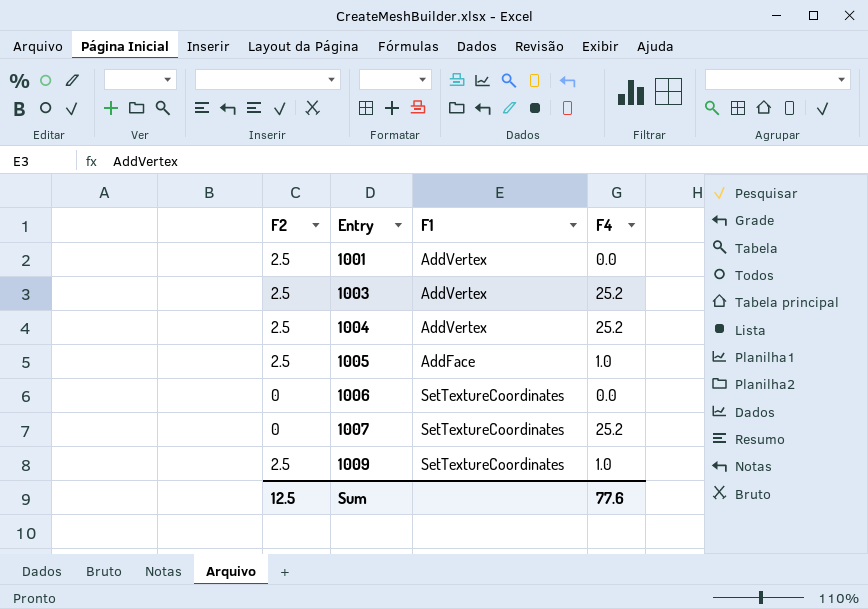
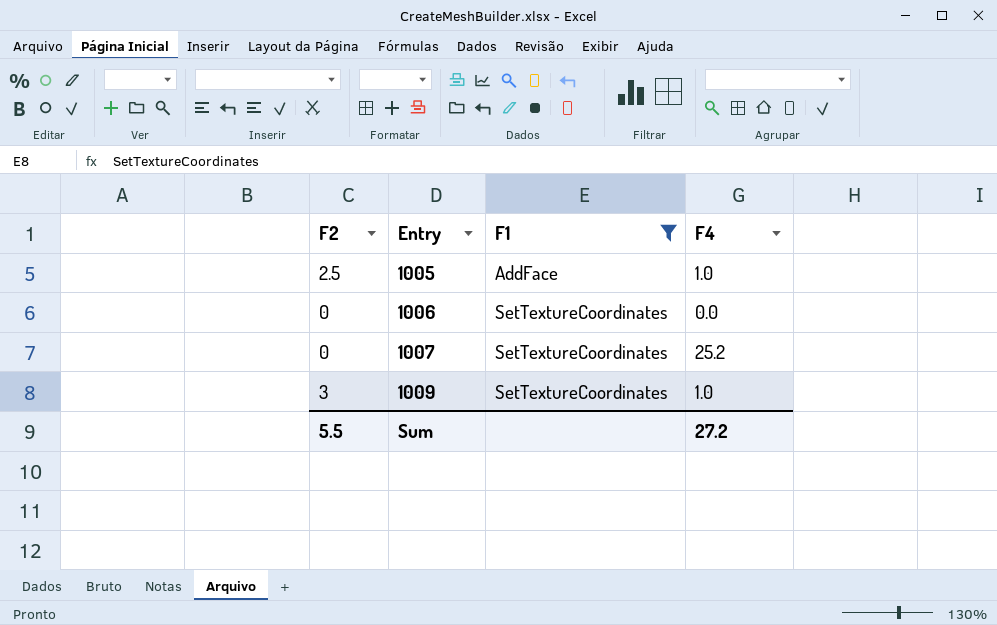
filter: none -> F1 != AddVertex
1009 | F2: 2.5 -> 3
Sum | F2: 12.5 -> 5.5
Sum | F4: 77.6 -> 27.2

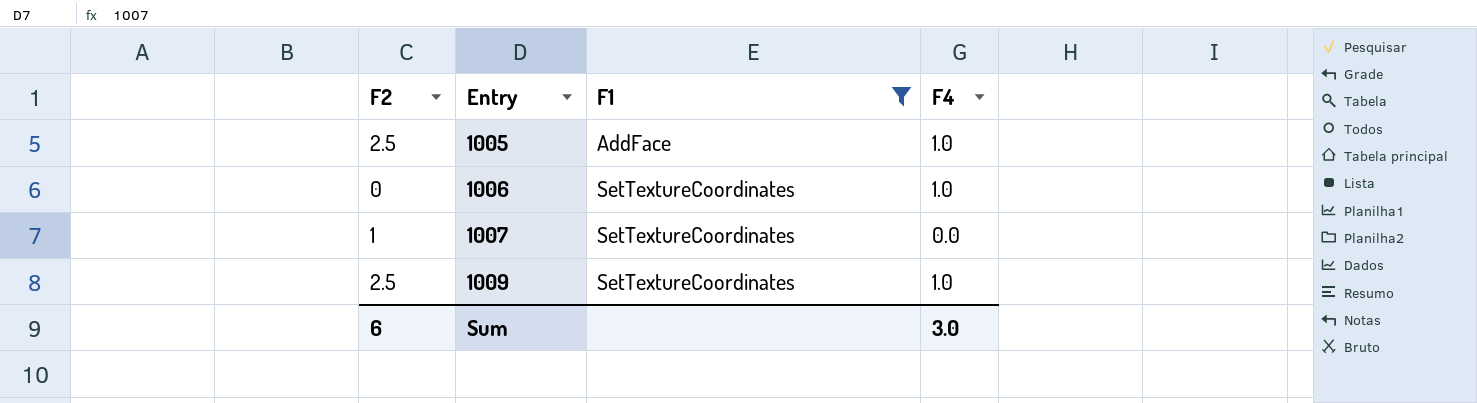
1006 | F4: 0.0 -> 1.0
1007 | F2: 0 -> 1
1007 | F4: 25.2 -> 0.0
1009 | F2: 3 -> 2.5
Sum | F2: 5.5 -> 6
Sum | F4: 27.2 -> 3.0

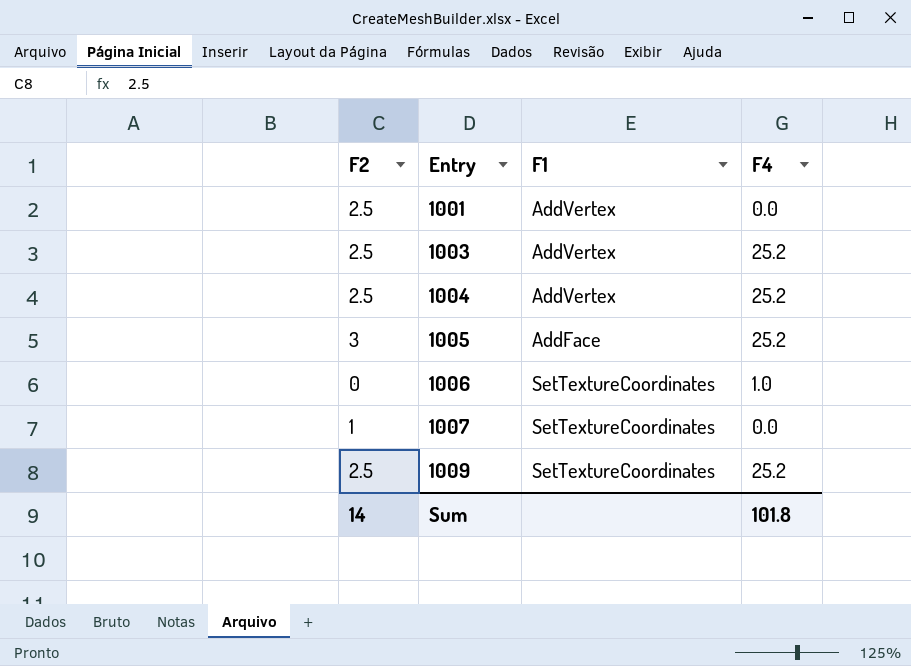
filter: F1 != AddVertex -> none
1005 | F2: 2.5 -> 3
1005 | F4: 1.0 -> 25.2
1009 | F4: 1.0 -> 25.2
Sum | F2: 6 -> 14
Sum | F4: 3.0 -> 101.8

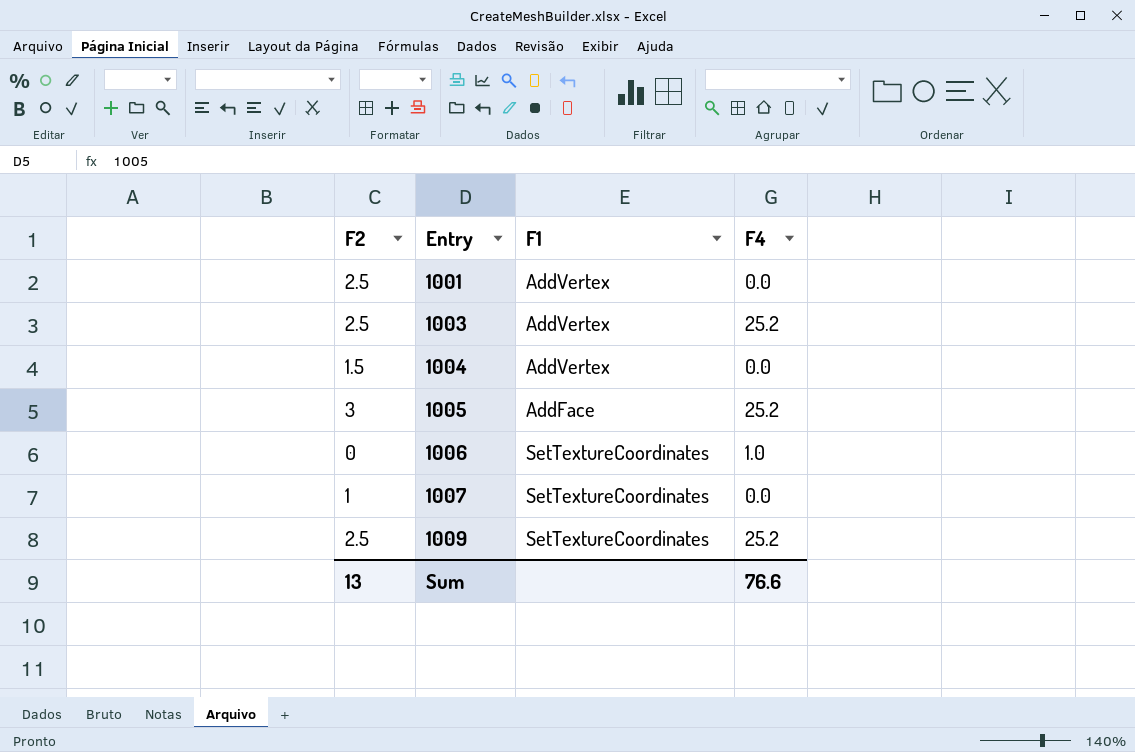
1004 | F2: 2.5 -> 1.5
1004 | F4: 25.2 -> 0.0
Sum | F2: 14 -> 13
Sum | F4: 101.8 -> 76.6

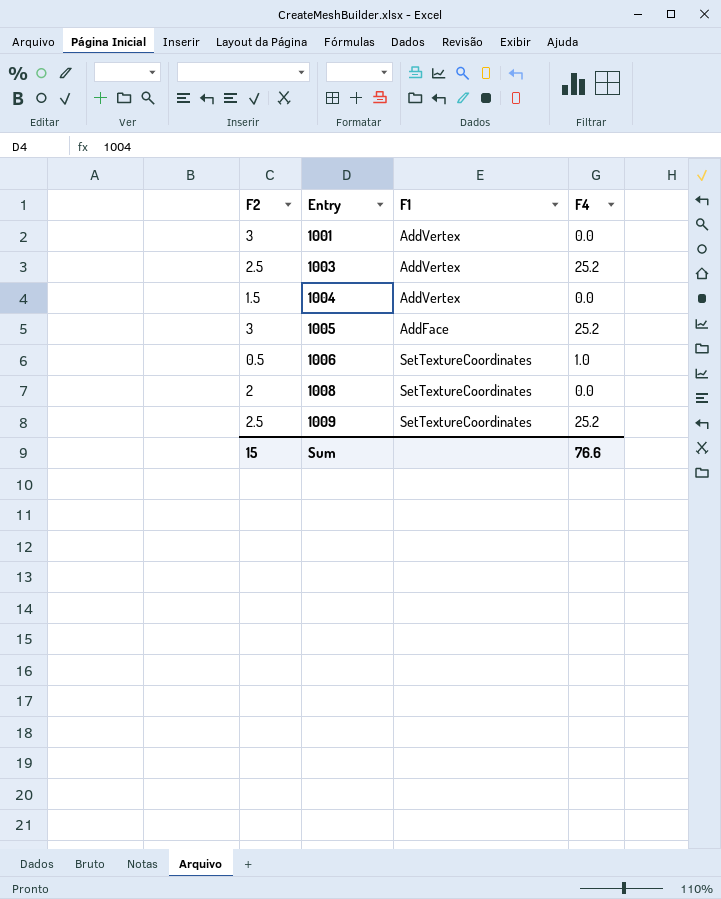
row 1007: 1 | SetTextureCoordinates | 0.0 -> none
1001 | F2: 2.5 -> 3
1006 | F2: 0 -> 0.5
row 1008: none -> 2 | SetTextureCoordinates | 0.0
Sum | F2: 13 -> 15

